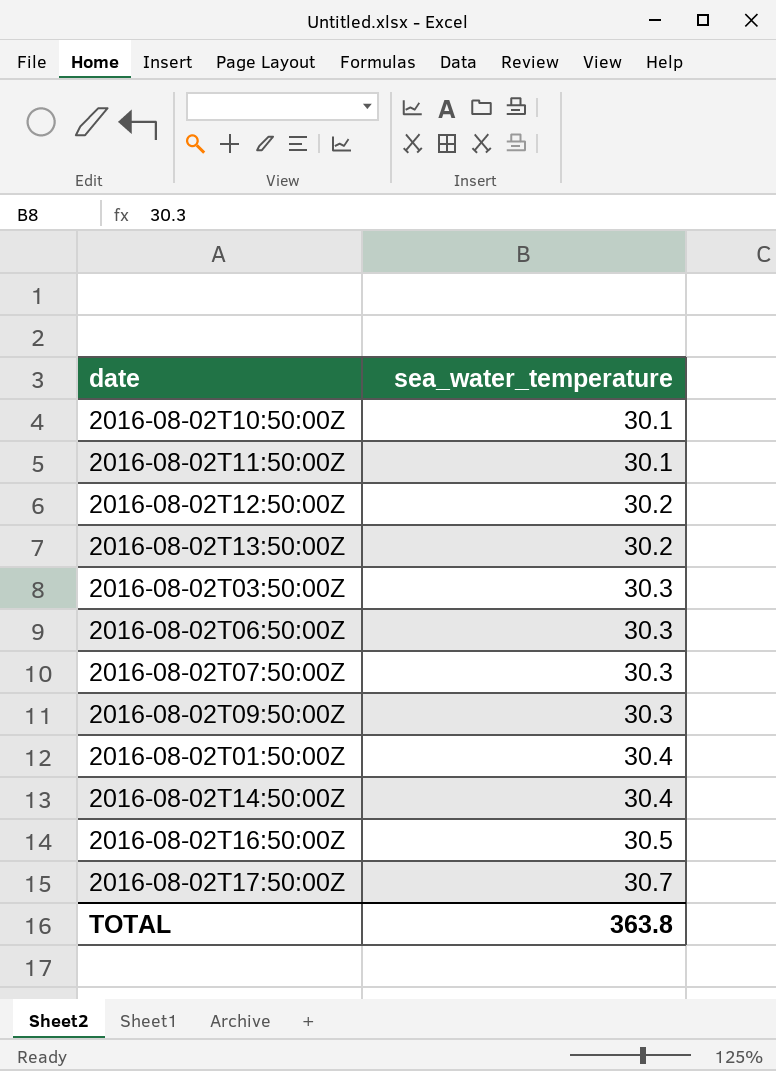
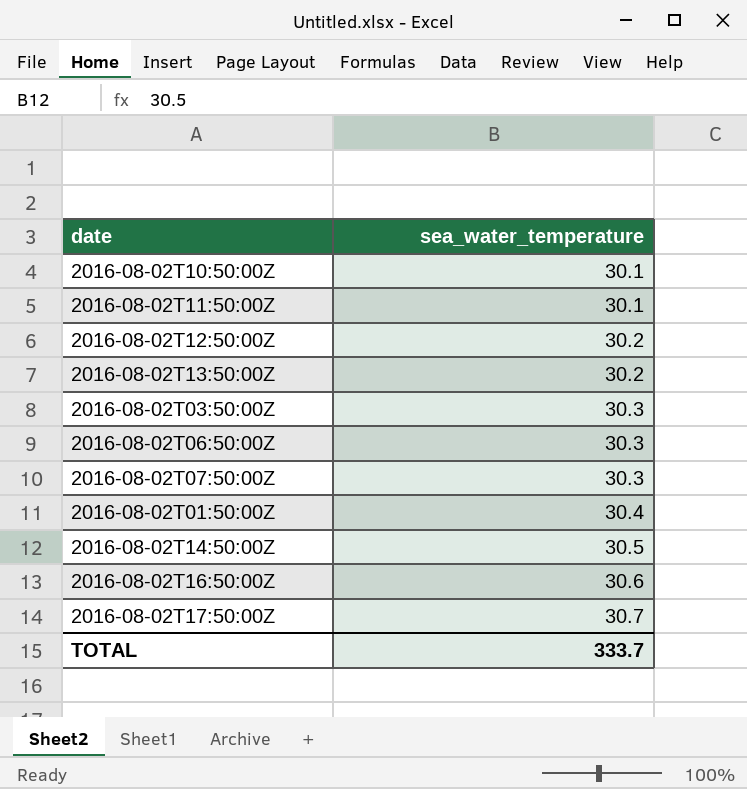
row 2016-08-02T09:50:00Z: 30.3 -> none
2016-08-02T14:50:00Z | sea_water_temperature: 30.4 -> 30.5
2016-08-02T16:50:00Z | sea_water_temperature: 30.5 -> 30.6
TOTAL | sea_water_temperature: 363.8 -> 333.7

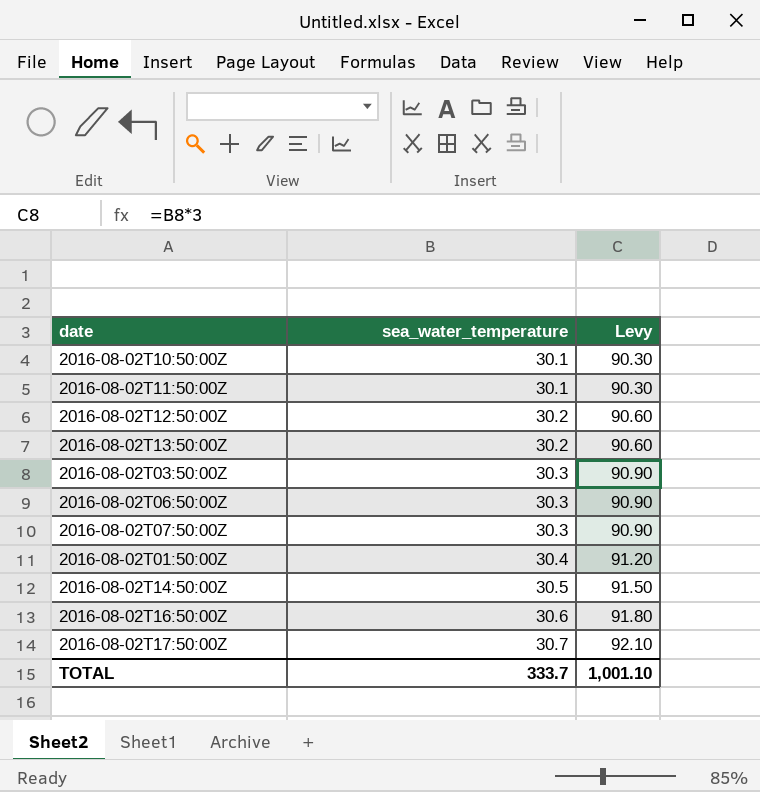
column Levy | formula: none -> [sea_water_temperature] * 3

